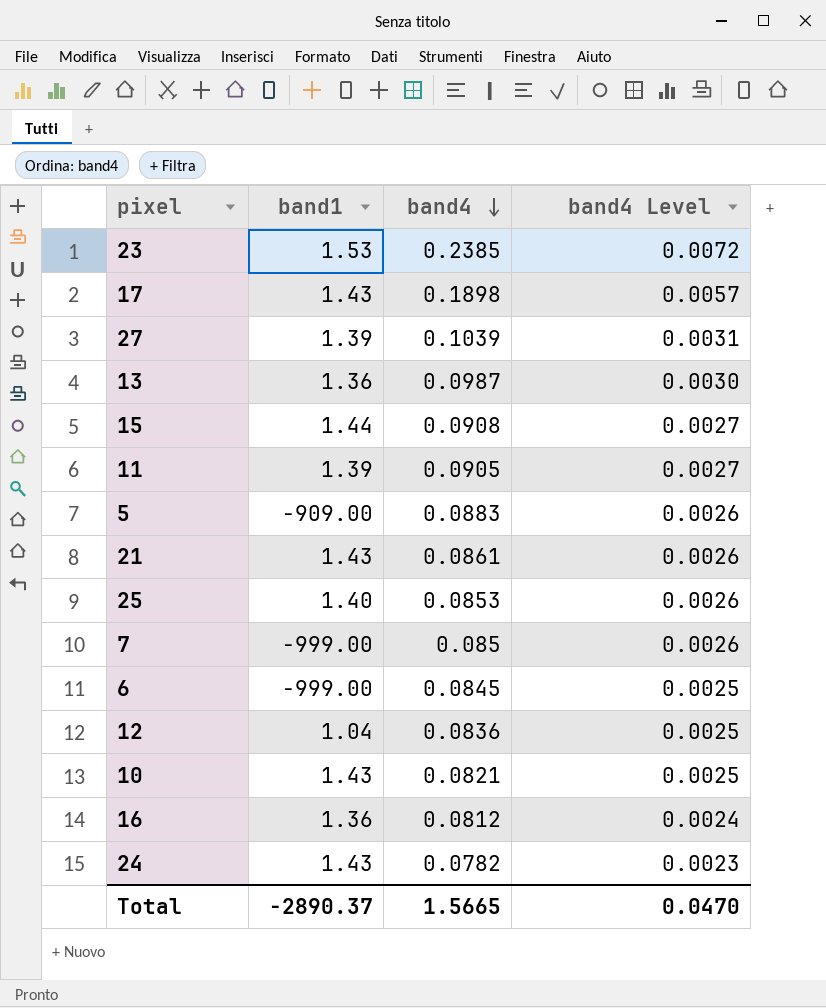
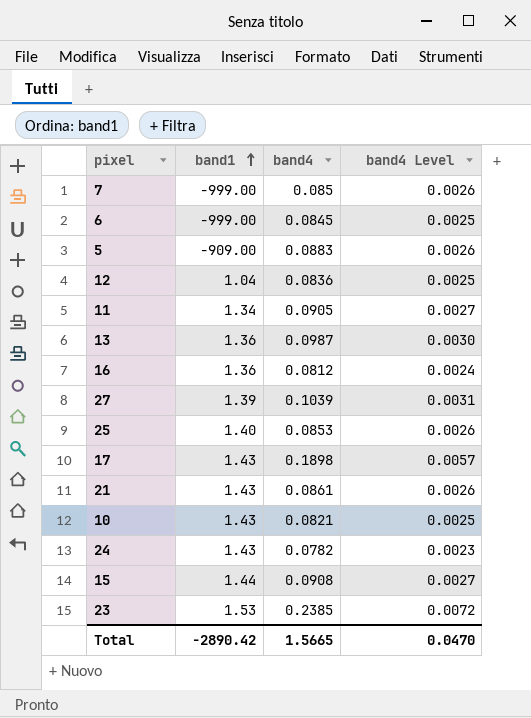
row order: band4 descending -> band1 ascending
11 | band1: 1.39 -> 1.34
Total | band1: -2890.37 -> -2890.42

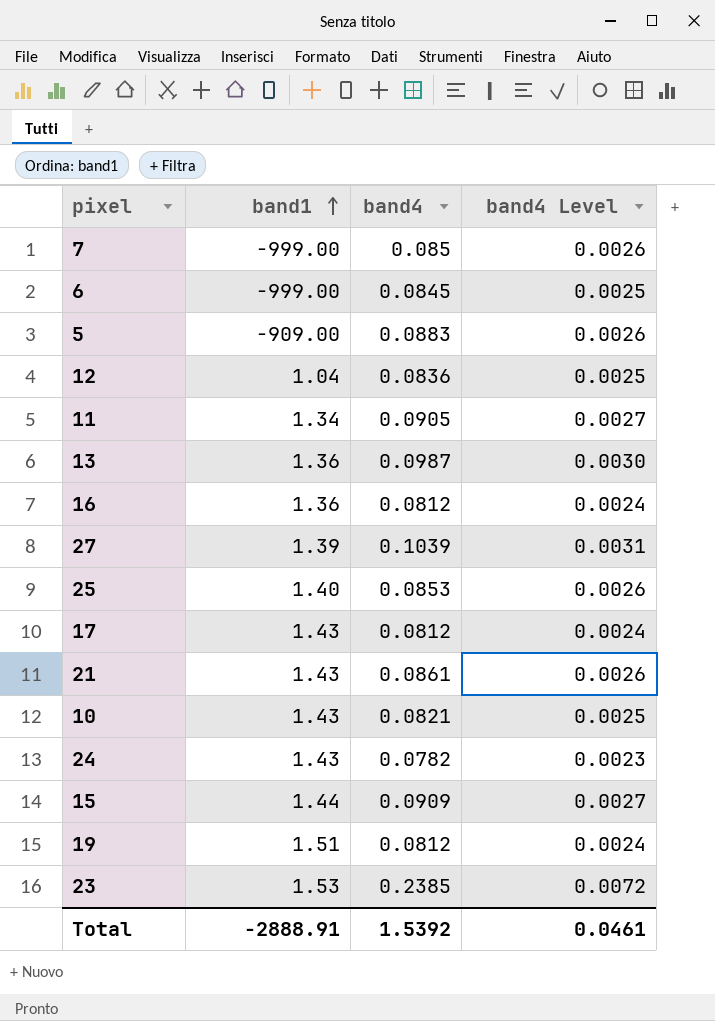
17 | band4: 0.1898 -> 0.0812
17 | band4 Level: 0.0057 -> 0.0024
15 | band4: 0.0908 -> 0.0909
row 19: none -> 1.51 | 0.0812 | 0.0024
Total | band1: -2890.42 -> -2888.91
Total | band4: 1.5665 -> 1.5392
Total | band4 Level: 0.0470 -> 0.0461

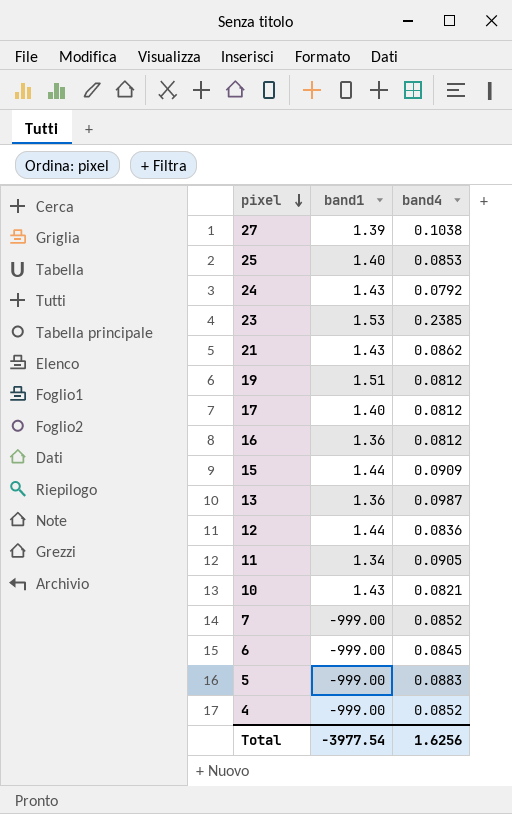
row order: band1 ascending -> pixel descending
column band4 Level | formula: [band4] * 0.03 -> none
27 | band4: 0.1039 -> 0.1038
24 | band4: 0.0782 -> 0.0792
21 | band4: 0.0861 -> 0.0862
17 | band1: 1.43 -> 1.40
12 | band1: 1.04 -> 1.44
7 | band4: 0.085 -> 0.0852
5 | band1: -909.00 -> -999.00
row 4: none -> -999.00 | 0.0852
Total | band1: -2888.91 -> -3977.54
Total | band4: 1.5392 -> 1.6256

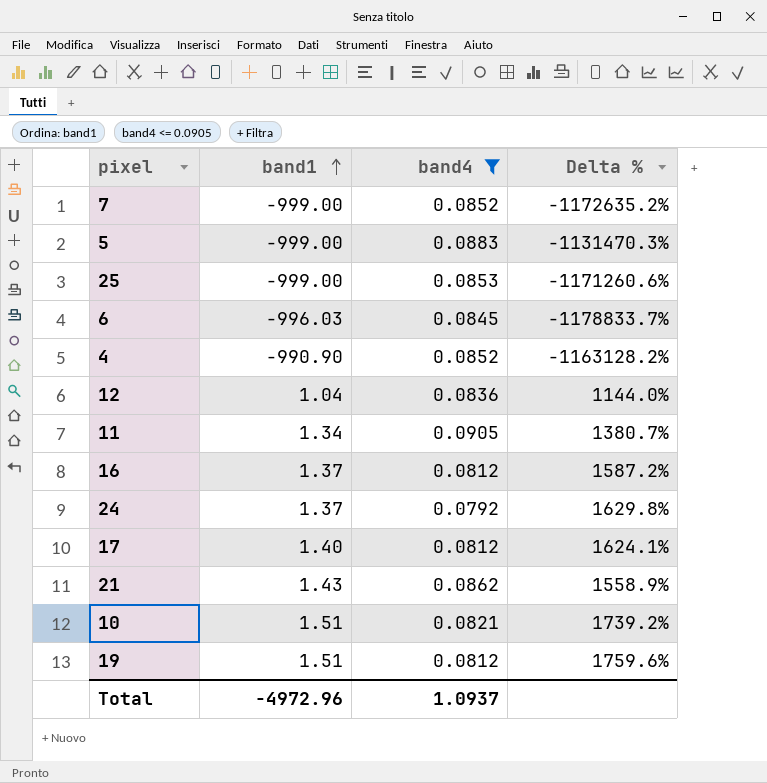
filter: none -> band4 <= 0.0905
row order: pixel descending -> band1 ascending
column Delta % | formula: none -> ([band1] - [band4]) / [band4]
25 | band1: 1.40 -> -999.00
6 | band1: -999.00 -> -996.03
4 | band1: -999.00 -> -990.90
12 | band1: 1.44 -> 1.04
16 | band1: 1.36 -> 1.37
24 | band1: 1.43 -> 1.37
10 | band1: 1.43 -> 1.51
Total | band1: -3977.54 -> -4972.96
Total | band4: 1.6256 -> 1.0937

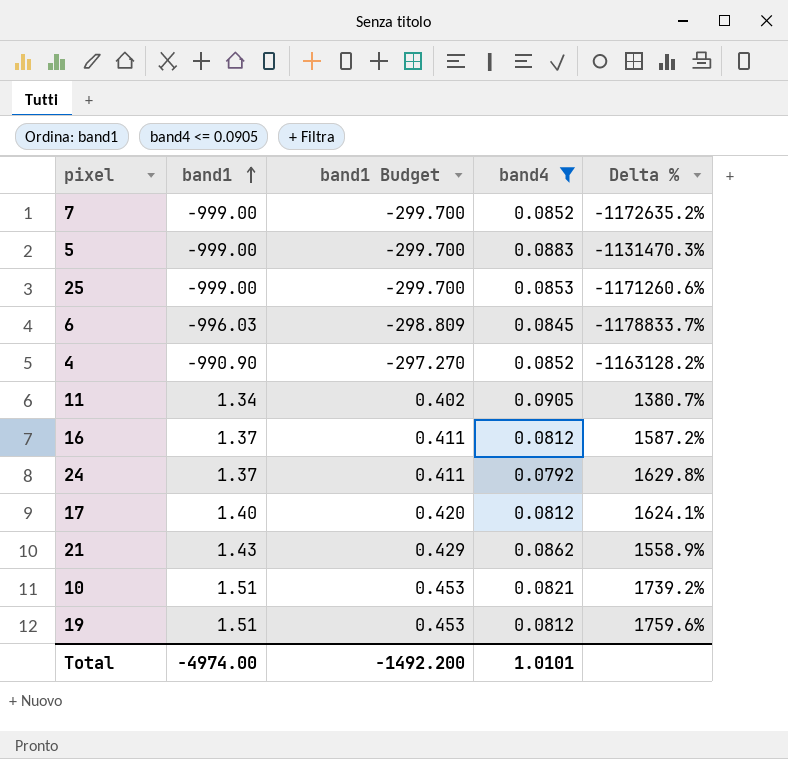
column band1 Budget | formula: none -> [band1] * 0.3
row 12: 1.04 | 0.0836 | 1144.0% -> none
Total | band1: -4972.96 -> -4974.00
Total | band4: 1.0937 -> 1.0101

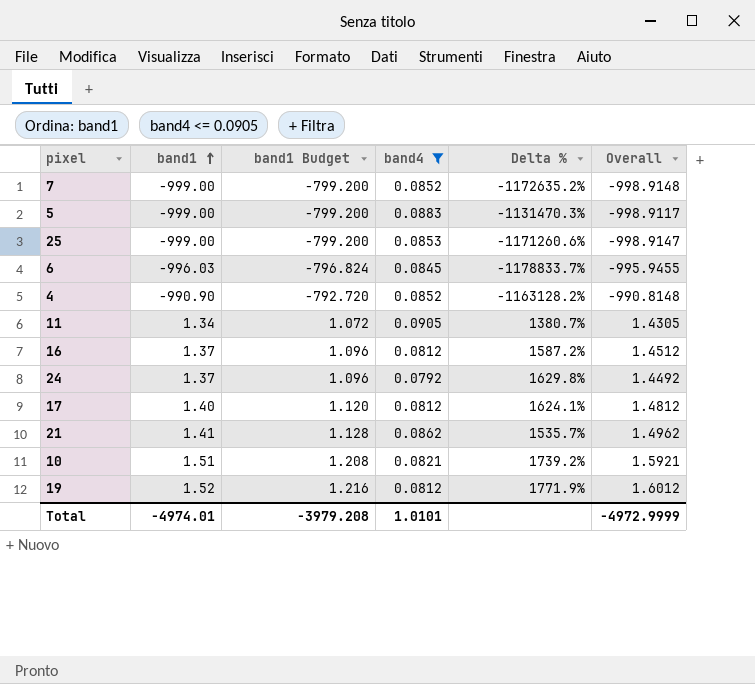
column band1 Budget | formula: [band1] * 0.3 -> [band1] * 0.8
column Overall | formula: none -> [band1] + [band4]
21 | band1: 1.43 -> 1.41
21 | Delta %: 1558.9% -> 1535.7%
19 | band1: 1.51 -> 1.52
19 | Delta %: 1759.6% -> 1771.9%
Total | band1: -4974.00 -> -4974.01
Total | band1 Budget: -1492.200 -> -3979.208

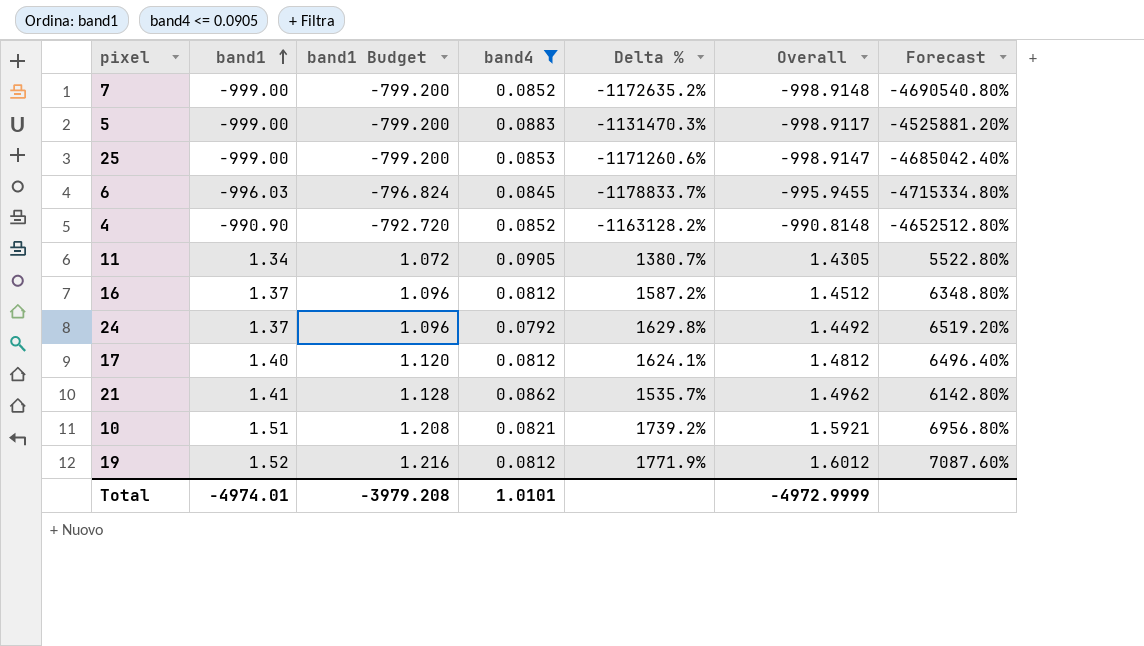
column Forecast | formula: none -> [Delta %] * 4

